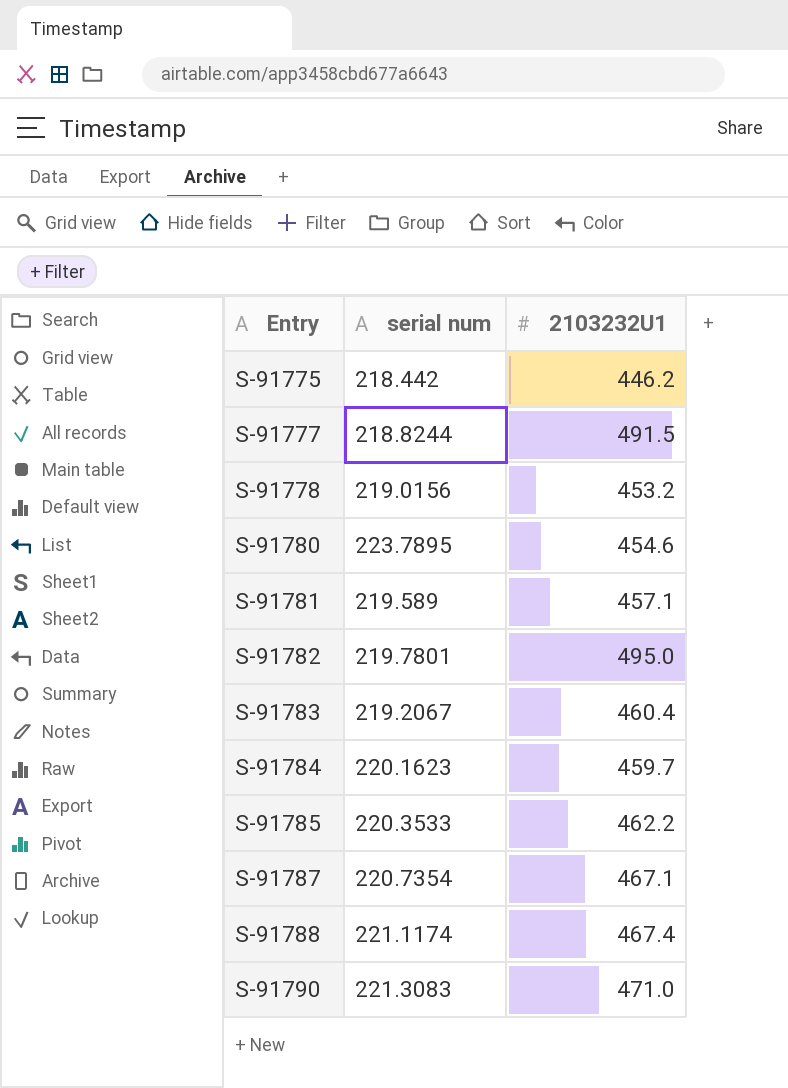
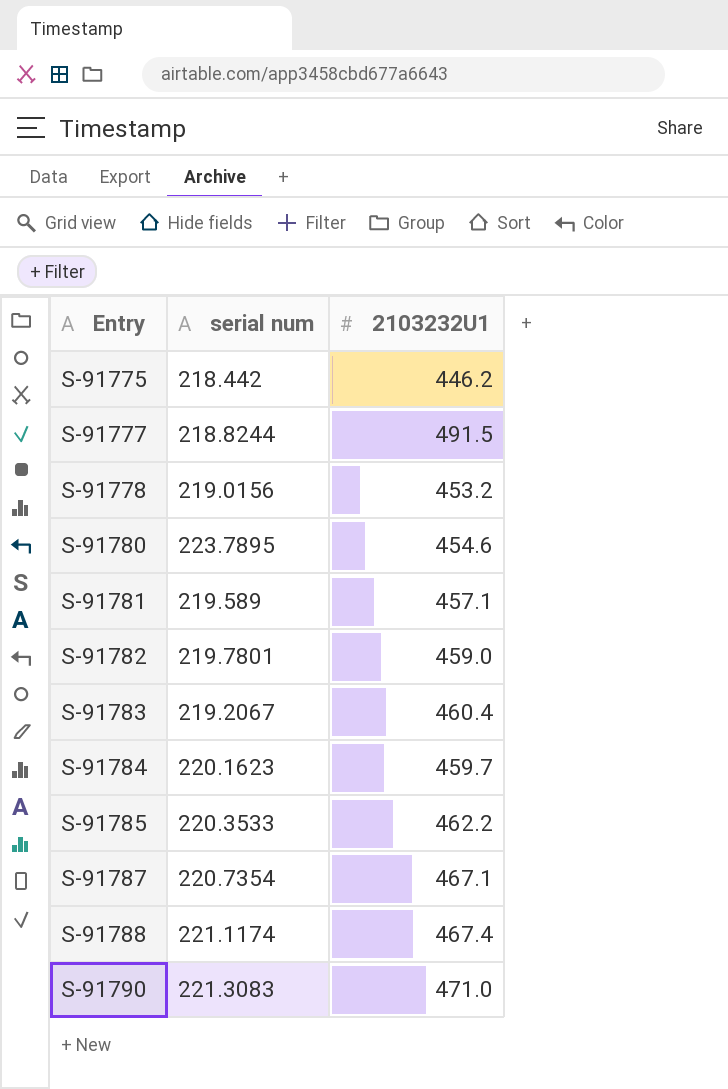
S-91782 | 2103232U1: 495.0 -> 459.0

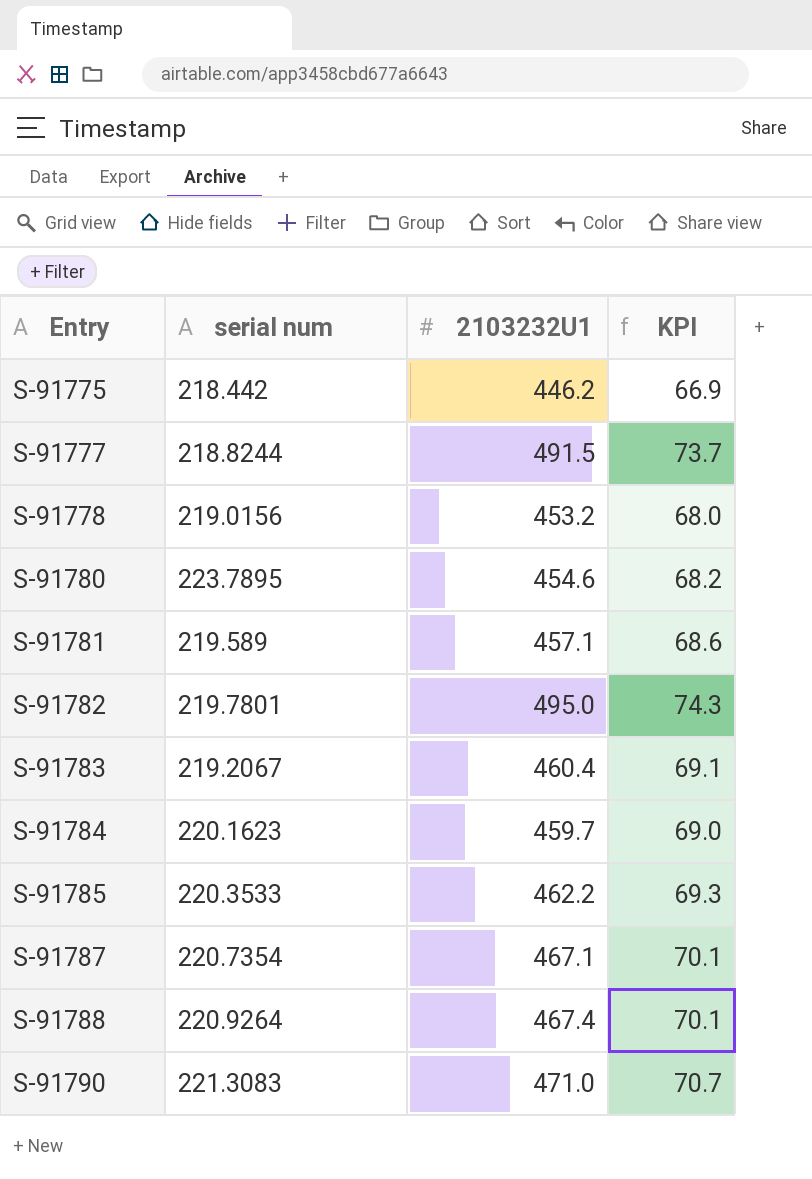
column KPI | formula: none -> [2103232U1] * 0.15
S-91782 | 2103232U1: 459.0 -> 495.0
S-91788 | serial num: 221.1174 -> 220.9264

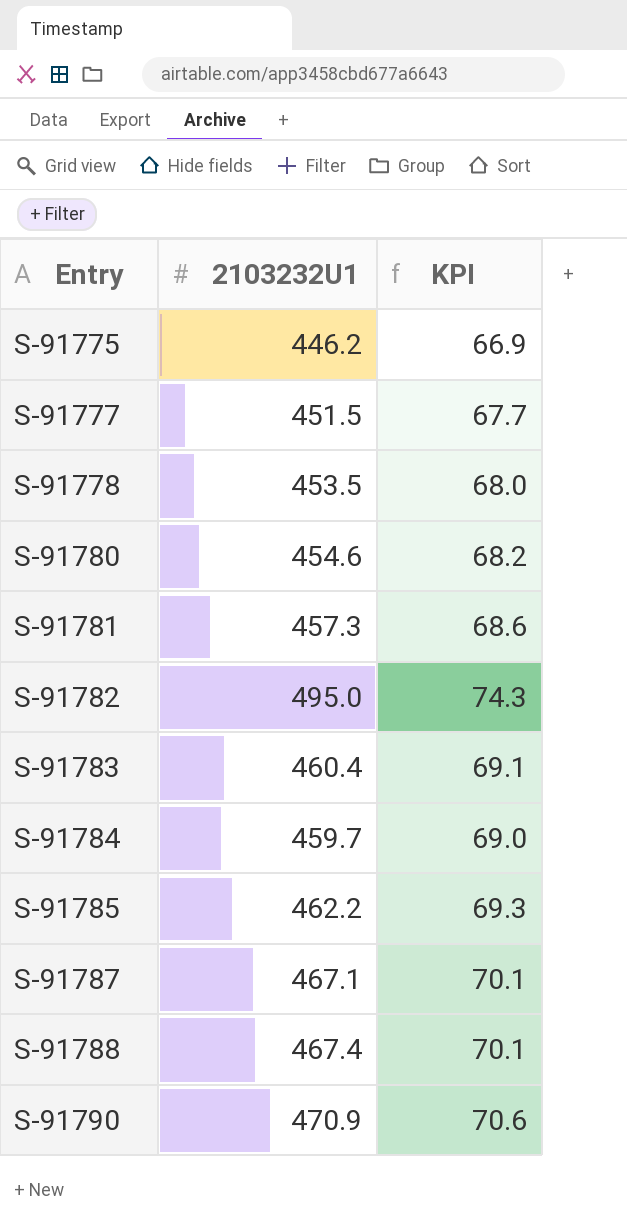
column serial num | position: 2 -> none
S-91777 | 2103232U1: 491.5 -> 451.5
S-91777 | KPI: 73.7 -> 67.7
S-91778 | 2103232U1: 453.2 -> 453.5
S-91781 | 2103232U1: 457.1 -> 457.3
S-91790 | 2103232U1: 471.0 -> 470.9
S-91790 | KPI: 70.7 -> 70.6

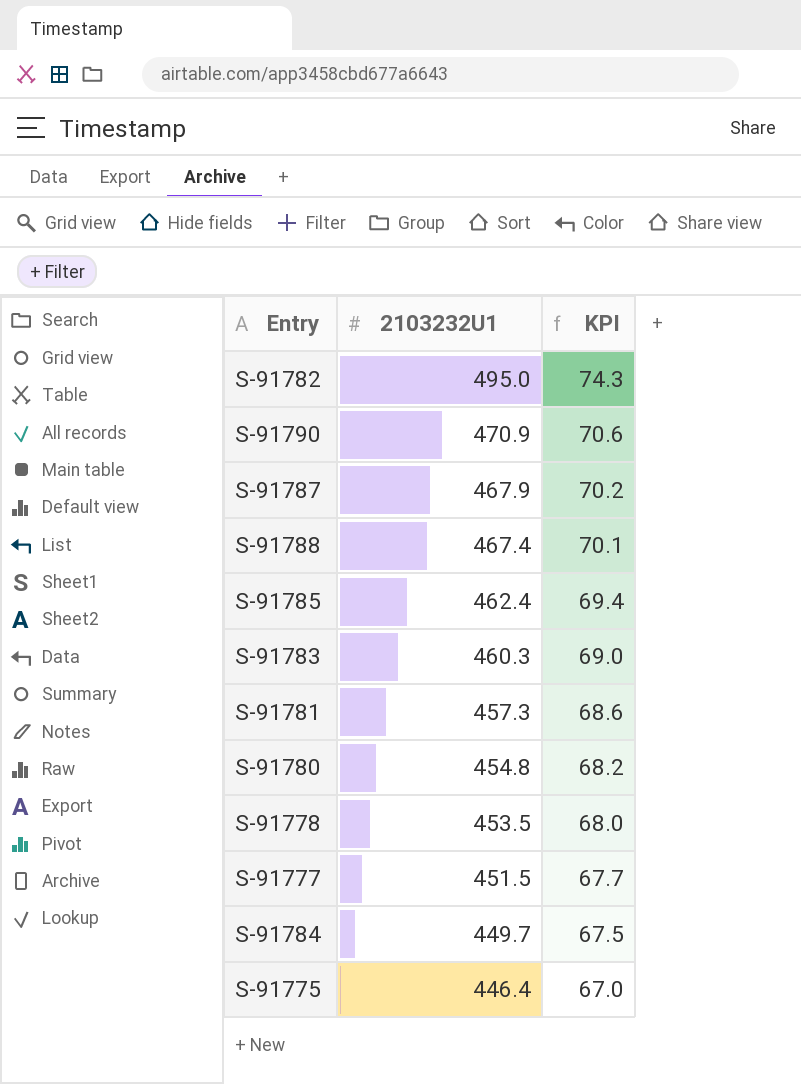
row order: Entry ascending -> 2103232U1 descending
S-91787 | 2103232U1: 467.1 -> 467.9
S-91787 | KPI: 70.1 -> 70.2
S-91785 | 2103232U1: 462.2 -> 462.4
S-91785 | KPI: 69.3 -> 69.4
S-91783 | 2103232U1: 460.4 -> 460.3
S-91783 | KPI: 69.1 -> 69.0
S-91780 | 2103232U1: 454.6 -> 454.8
S-91784 | 2103232U1: 459.7 -> 449.7
S-91784 | KPI: 69.0 -> 67.5
S-91775 | 2103232U1: 446.2 -> 446.4
S-91775 | KPI: 66.9 -> 67.0

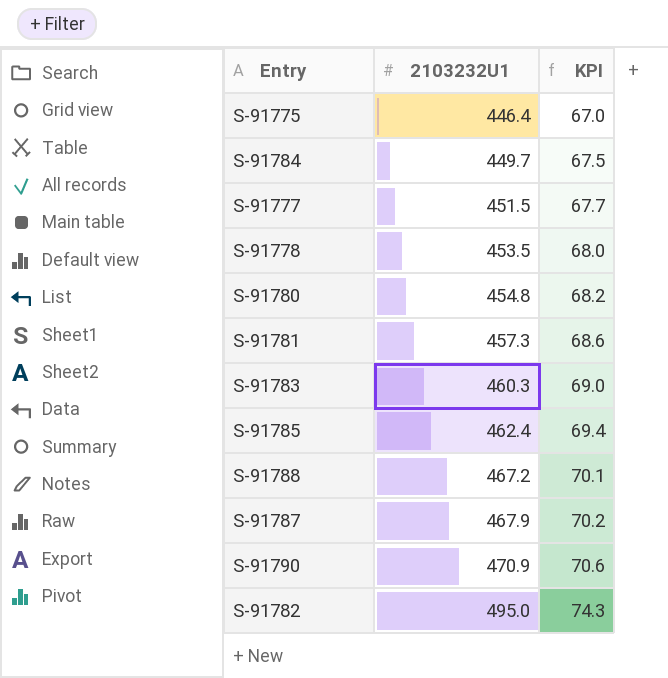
row order: 2103232U1 descending -> 2103232U1 ascending
S-91788 | 2103232U1: 467.4 -> 467.2

